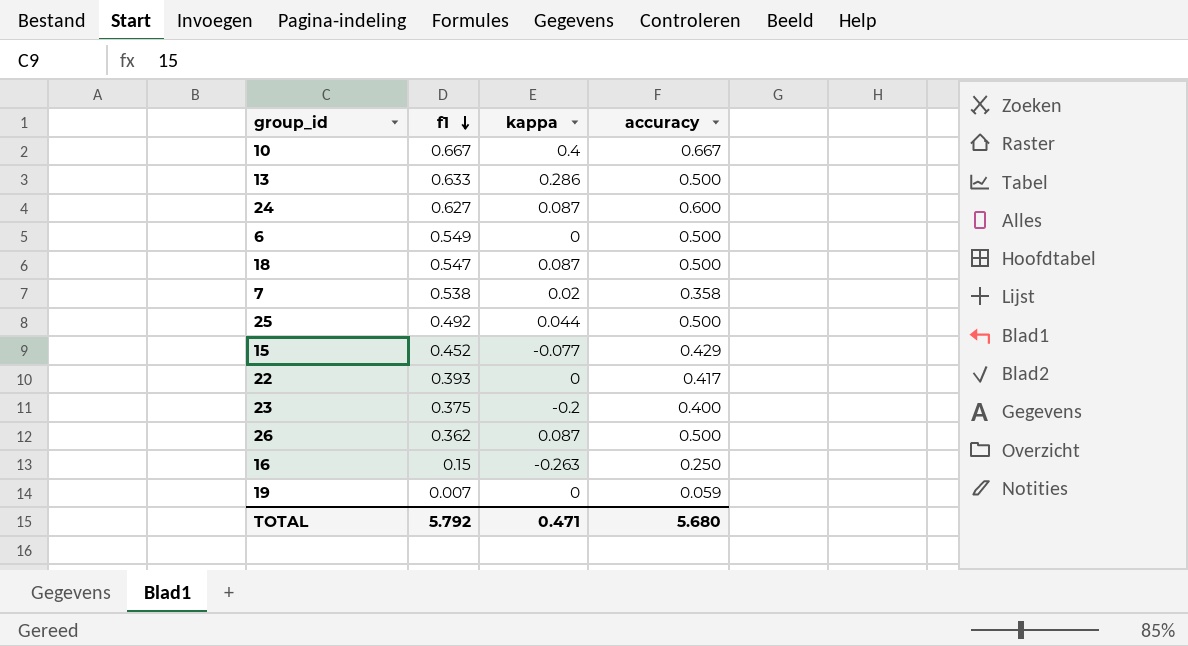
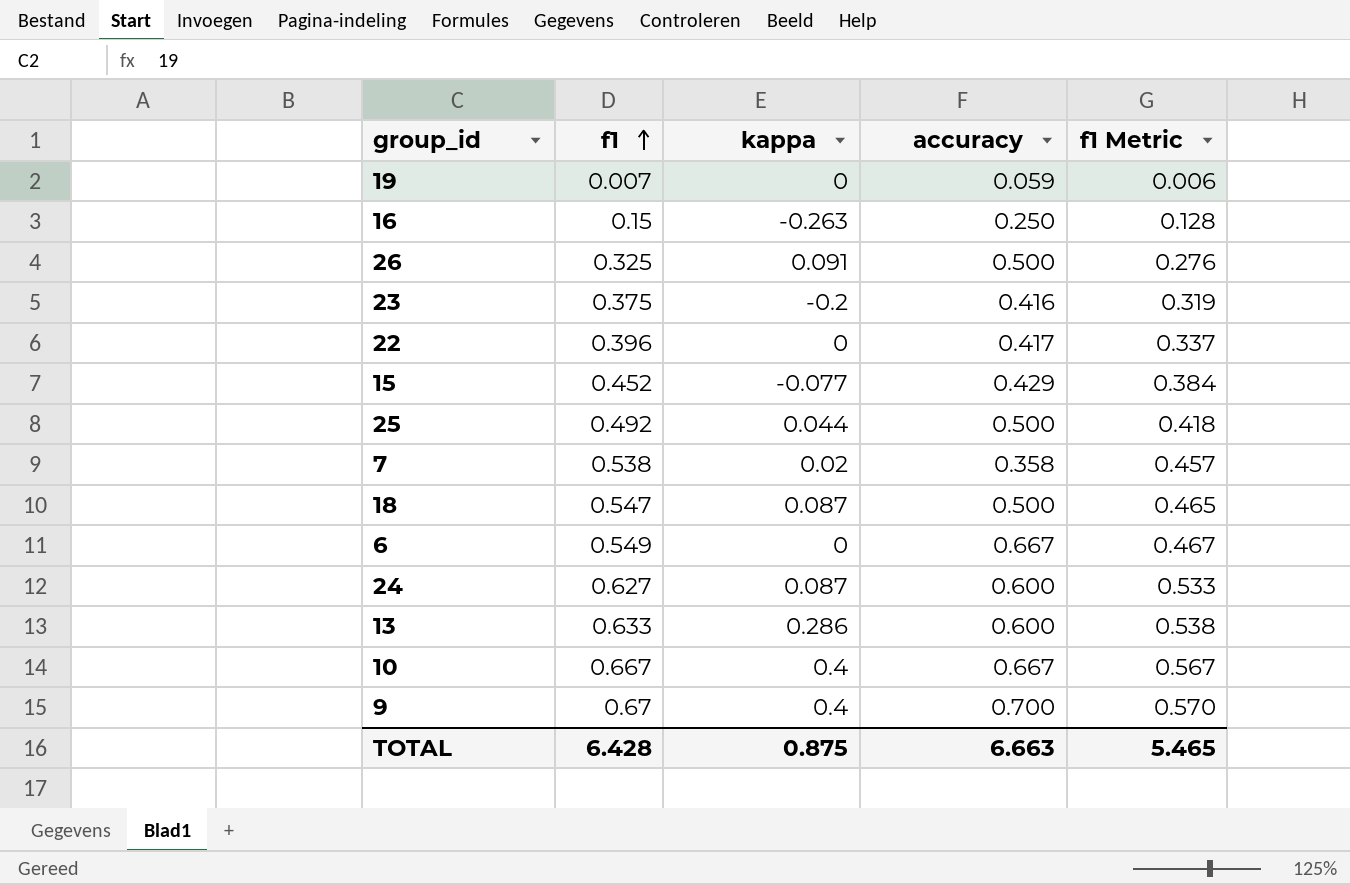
row order: f1 descending -> f1 ascending
column f1 Metric | formula: none -> [f1] * 0.85
26 | f1: 0.362 -> 0.325
26 | kappa: 0.087 -> 0.091
23 | accuracy: 0.400 -> 0.416
22 | f1: 0.393 -> 0.396
6 | accuracy: 0.500 -> 0.667
13 | accuracy: 0.500 -> 0.600
row 9: none -> 0.67 | 0.4 | 0.700 | 0.570
TOTAL | f1: 5.792 -> 6.428
TOTAL | kappa: 0.471 -> 0.875
TOTAL | accuracy: 5.680 -> 6.663

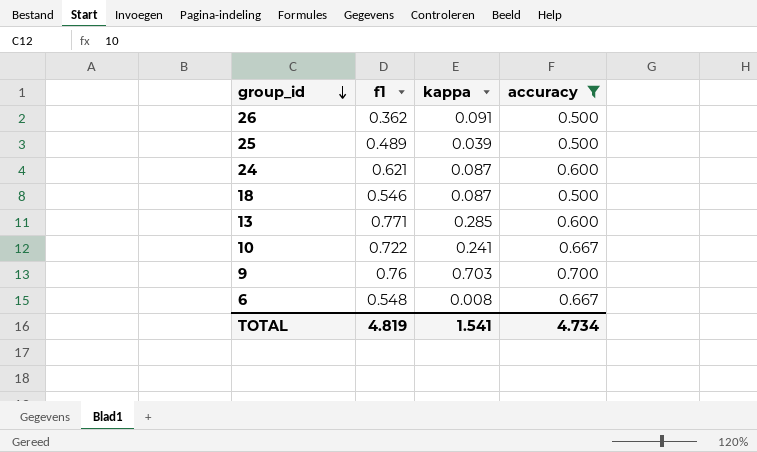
filter: none -> accuracy >= 0.500
row order: f1 ascending -> group_id descending
column f1 Metric | formula: [f1] * 0.85 -> none
26 | f1: 0.325 -> 0.362
25 | f1: 0.492 -> 0.489
25 | kappa: 0.044 -> 0.039
24 | f1: 0.627 -> 0.621
18 | f1: 0.547 -> 0.546
13 | f1: 0.633 -> 0.771
13 | kappa: 0.286 -> 0.285
10 | f1: 0.667 -> 0.722
10 | kappa: 0.4 -> 0.241
9 | f1: 0.67 -> 0.76
9 | kappa: 0.4 -> 0.703
6 | f1: 0.549 -> 0.548
6 | kappa: 0 -> 0.008
TOTAL | f1: 6.428 -> 4.819
TOTAL | kappa: 0.875 -> 1.541
TOTAL | accuracy: 6.663 -> 4.734

